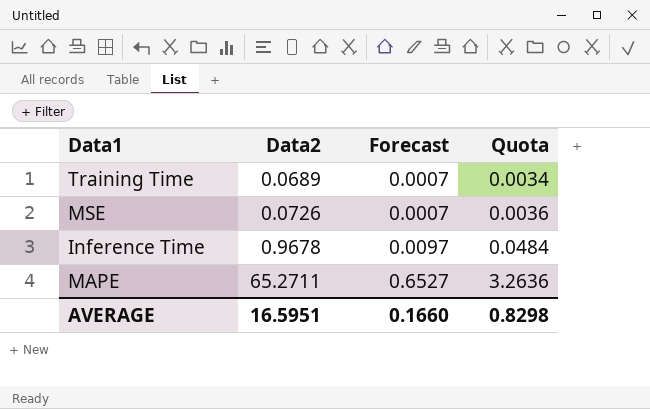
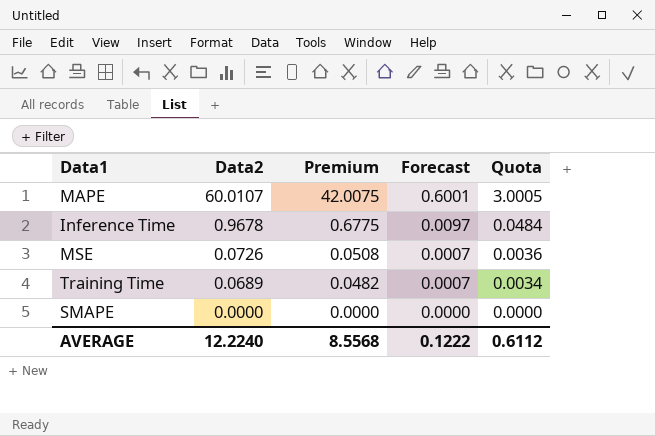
row order: Data2 ascending -> Data2 descending
column Premium | formula: none -> [Data2] * 0.7
MAPE | Data2: 65.2711 -> 60.0107
MAPE | Forecast: 0.6527 -> 0.6001
MAPE | Quota: 3.2636 -> 3.0005
row SMAPE: none -> 0.0000 | 0.0000 | 0.0000 | 0.0000
AVERAGE | Data2: 16.5951 -> 12.2240
AVERAGE | Forecast: 0.1660 -> 0.1222
AVERAGE | Quota: 0.8298 -> 0.6112

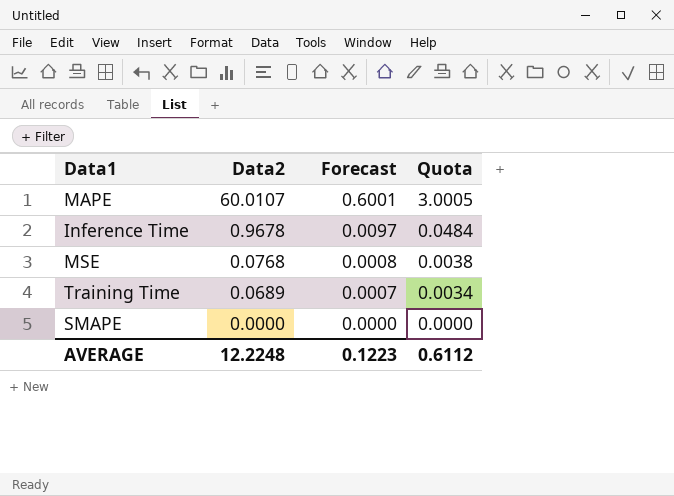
column Premium | formula: [Data2] * 0.7 -> none
MSE | Data2: 0.0726 -> 0.0768
MSE | Forecast: 0.0007 -> 0.0008
MSE | Quota: 0.0036 -> 0.0038
AVERAGE | Data2: 12.2240 -> 12.2248
AVERAGE | Forecast: 0.1222 -> 0.1223

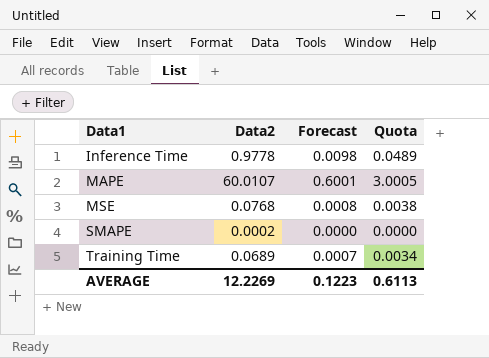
row order: Data2 descending -> Data1 ascending
Inference Time | Data2: 0.9678 -> 0.9778
Inference Time | Forecast: 0.0097 -> 0.0098
Inference Time | Quota: 0.0484 -> 0.0489
SMAPE | Data2: 0.0000 -> 0.0002
AVERAGE | Data2: 12.2248 -> 12.2269
AVERAGE | Quota: 0.6112 -> 0.6113

